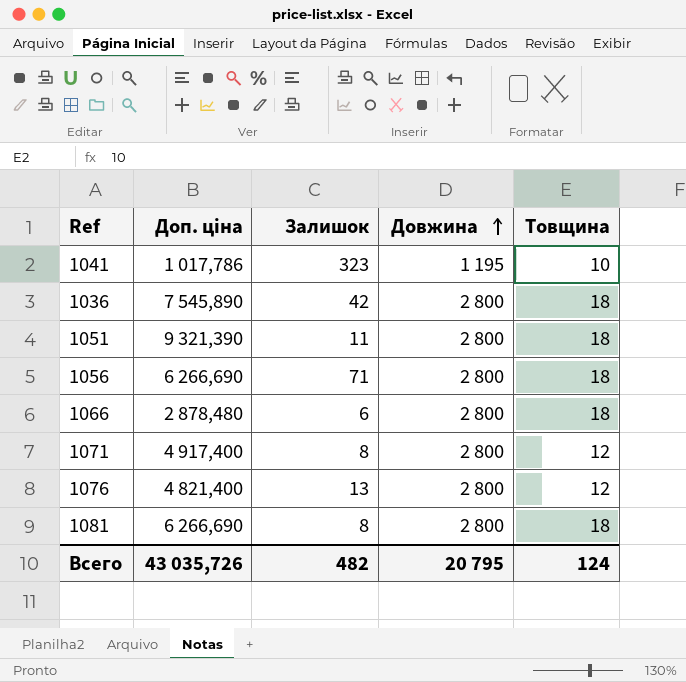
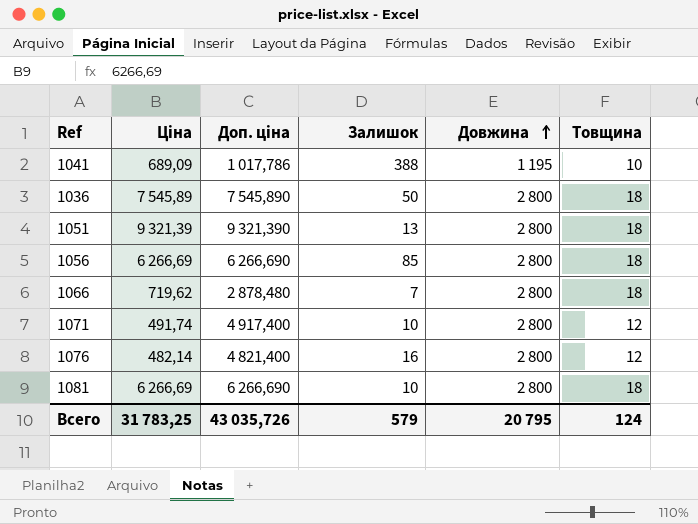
column Ціна | position: none -> 2
1041 | Залишок: 323 -> 388
1036 | Залишок: 42 -> 50
1051 | Залишок: 11 -> 13
1056 | Залишок: 71 -> 85
1066 | Залишок: 6 -> 7
1071 | Залишок: 8 -> 10
1076 | Залишок: 13 -> 16
1081 | Залишок: 8 -> 10
Всего | Залишок: 482 -> 579

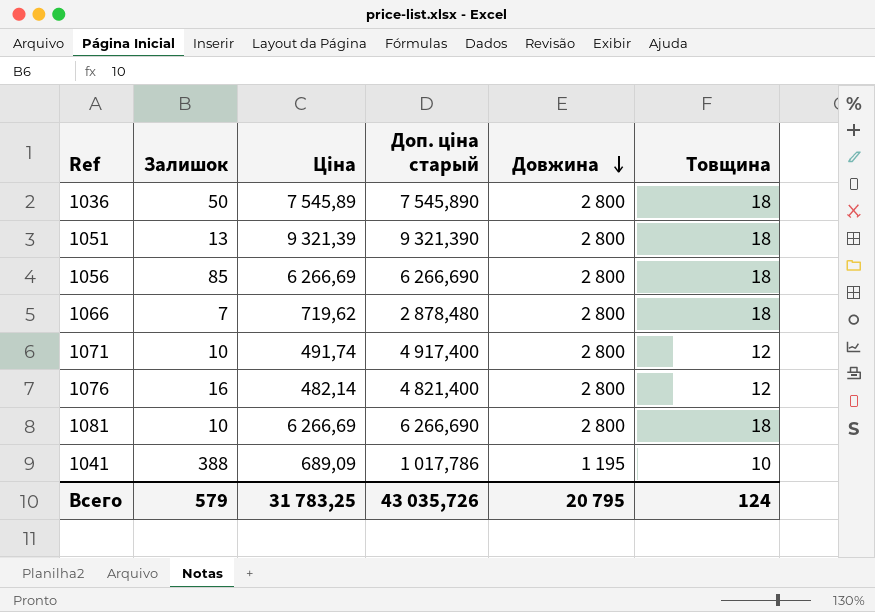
row order: Довжина ascending -> Довжина descending
column Залишок | position: 4 -> 2
column name: Доп. ціна -> Доп. ціна старый

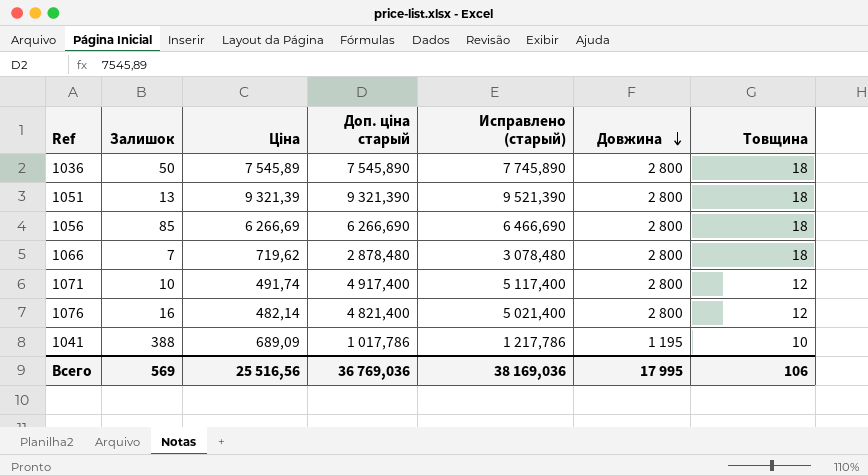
column Исправлено (старый) | formula: none -> [Доп. ціна старый] + 200
row 1081: 10 | 6 266,69 | 6 266,690 | 2 800 | 18 -> none
Всего | Залишок: 579 -> 569
Всего | Ціна: 31 783,25 -> 25 516,56
Всего | Доп. ціна старый: 43 035,726 -> 36 769,036
Всего | Довжина: 20 795 -> 17 995
Всего | Товщина: 124 -> 106

